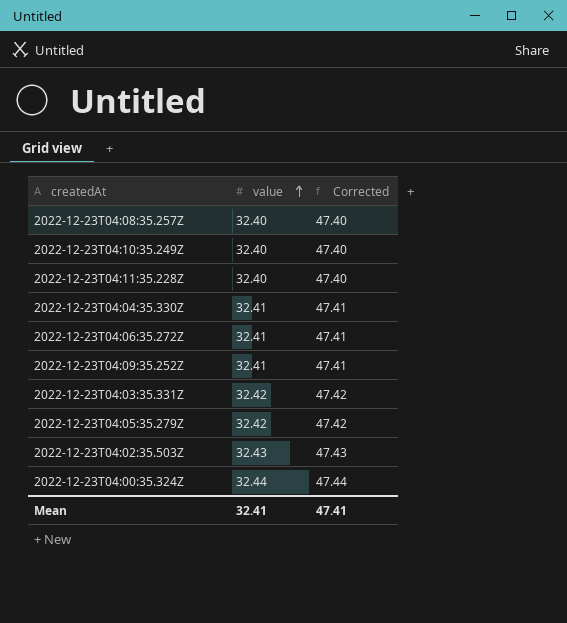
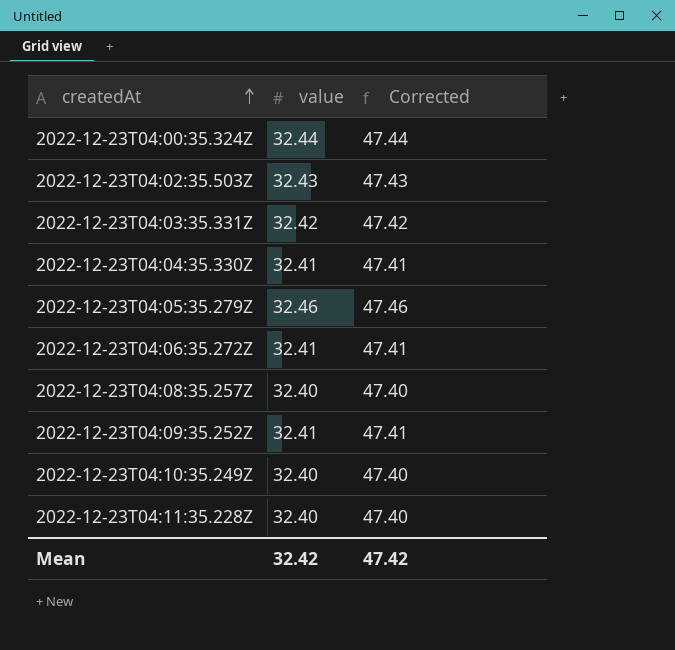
row order: value ascending -> createdAt ascending
2022-12-23T04:05:35.279Z | value: 32.42 -> 32.46
2022-12-23T04:05:35.279Z | Corrected: 47.42 -> 47.46
Mean | value: 32.41 -> 32.42
Mean | Corrected: 47.41 -> 47.42

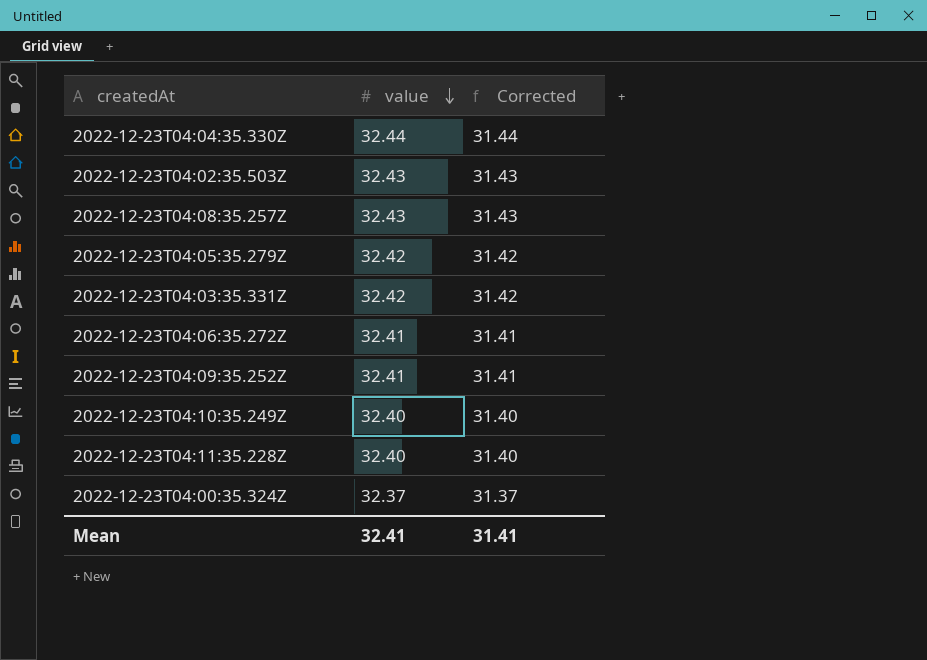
row order: createdAt ascending -> value descending
column Corrected | formula: [value] + 15 -> [value] - 1
2022-12-23T04:04:35.330Z | value: 32.41 -> 32.44
2022-12-23T04:08:35.257Z | value: 32.40 -> 32.43
2022-12-23T04:05:35.279Z | value: 32.46 -> 32.42
2022-12-23T04:00:35.324Z | value: 32.44 -> 32.37
Mean | value: 32.42 -> 32.41
Mean | Corrected: 47.42 -> 31.41

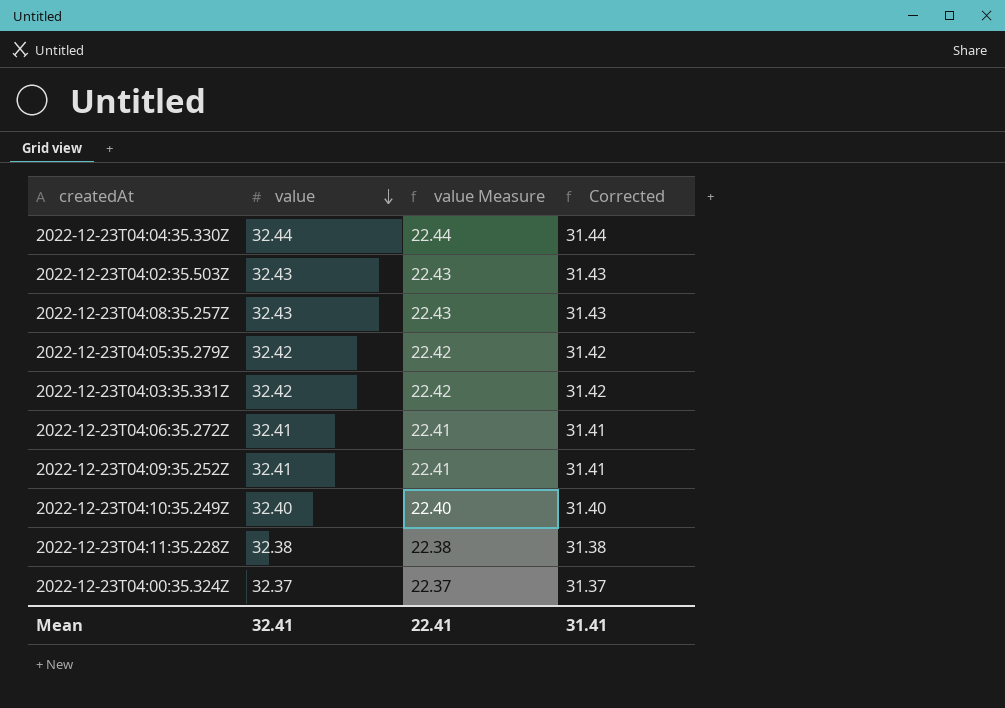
column value Measure | formula: none -> [value] - 10
2022-12-23T04:11:35.228Z | value: 32.40 -> 32.38
2022-12-23T04:11:35.228Z | Corrected: 31.40 -> 31.38

